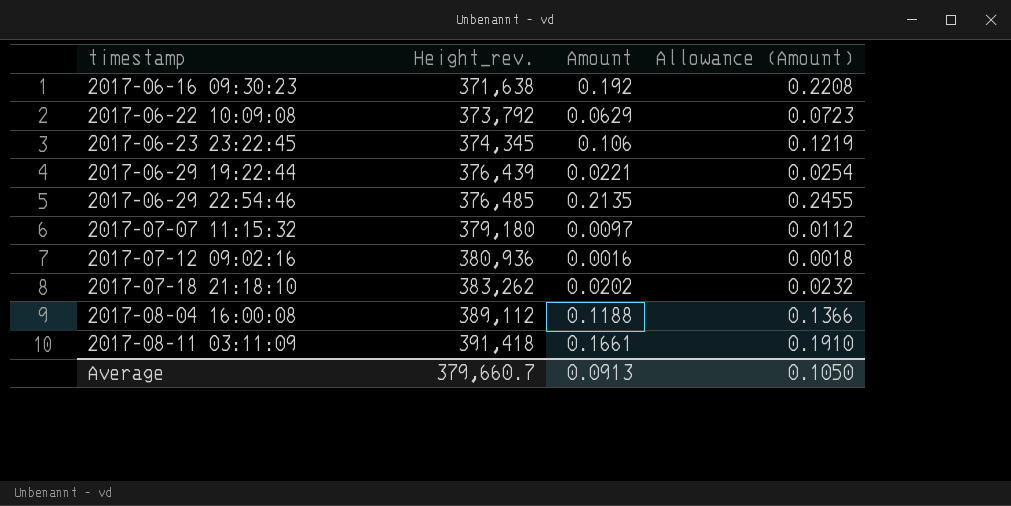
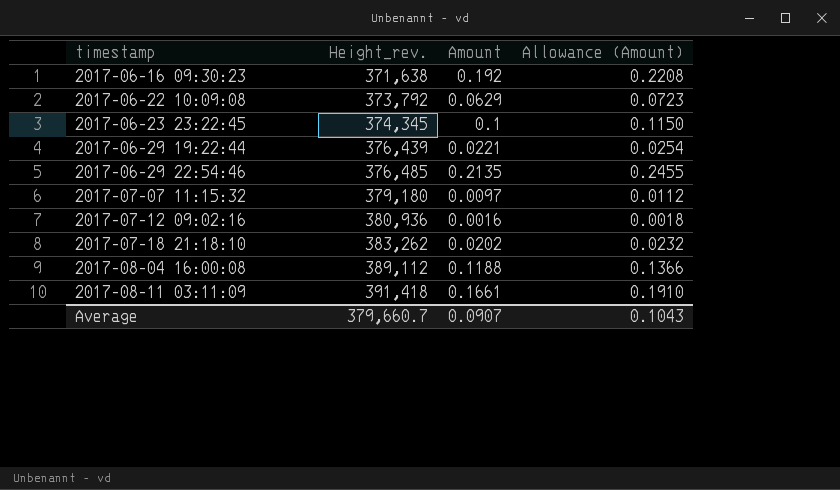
2017-06-23 23:22:45 | Amount: 0.106 -> 0.1
2017-06-23 23:22:45 | Allowance (Amount): 0.1219 -> 0.1150
Average | Amount: 0.0913 -> 0.0907
Average | Allowance (Amount): 0.1050 -> 0.1043

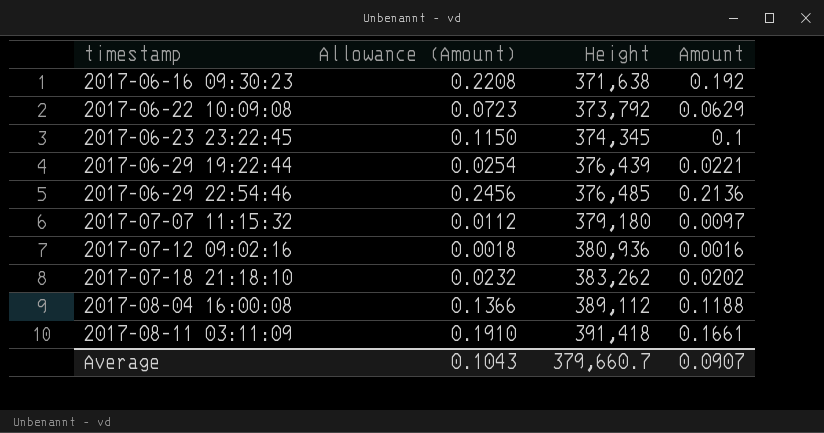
column Allowance (Amount) | position: 4 -> 2
column name: Height_rev. -> Height
2017-06-29 22:54:46 | Allowance (Amount): 0.2455 -> 0.2456
2017-06-29 22:54:46 | Amount: 0.2135 -> 0.2136

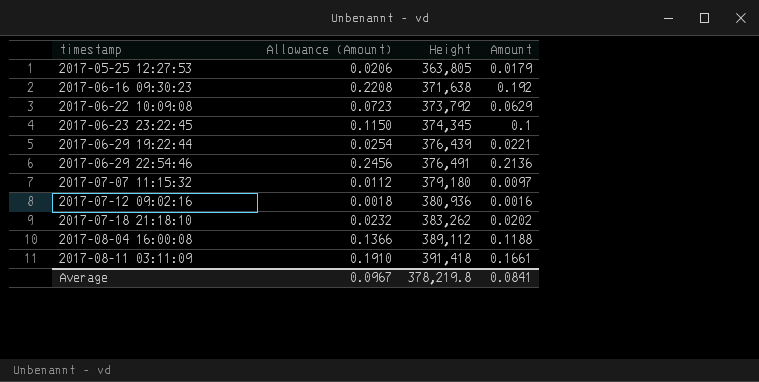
row 2017-05-25 12:27:53: none -> 0.0206 | 363,805 | 0.0179
2017-06-29 22:54:46 | Height: 376,485 -> 376,491
Average | Allowance (Amount): 0.1043 -> 0.0967
Average | Height: 379,660.7 -> 378,219.8
Average | Amount: 0.0907 -> 0.0841

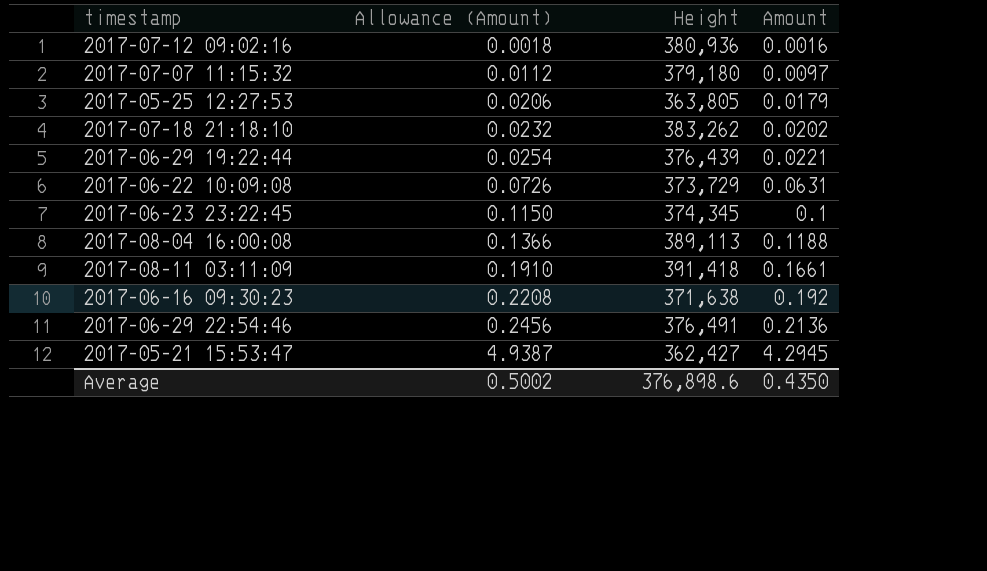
row order: timestamp ascending -> Allowance (Amount) ascending
2017-06-22 10:09:08 | Allowance (Amount): 0.0723 -> 0.0726
2017-06-22 10:09:08 | Height: 373,792 -> 373,729
2017-06-22 10:09:08 | Amount: 0.0629 -> 0.0631
2017-08-04 16:00:08 | Height: 389,112 -> 389,113
row 2017-05-21 15:53:47: none -> 4.9387 | 362,427 | 4.2945
Average | Allowance (Amount): 0.0967 -> 0.5002
Average | Height: 378,219.8 -> 376,898.6
Average | Amount: 0.0841 -> 0.4350

